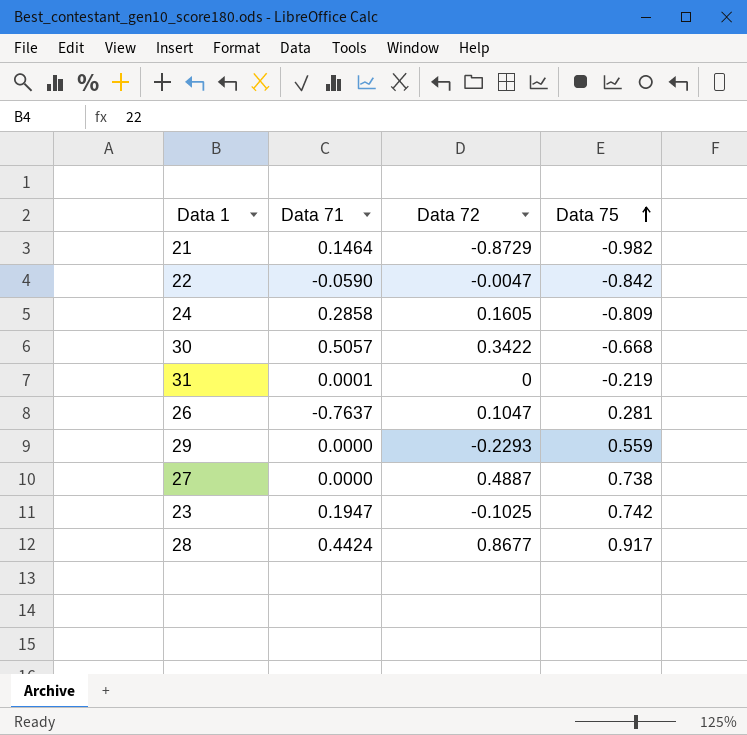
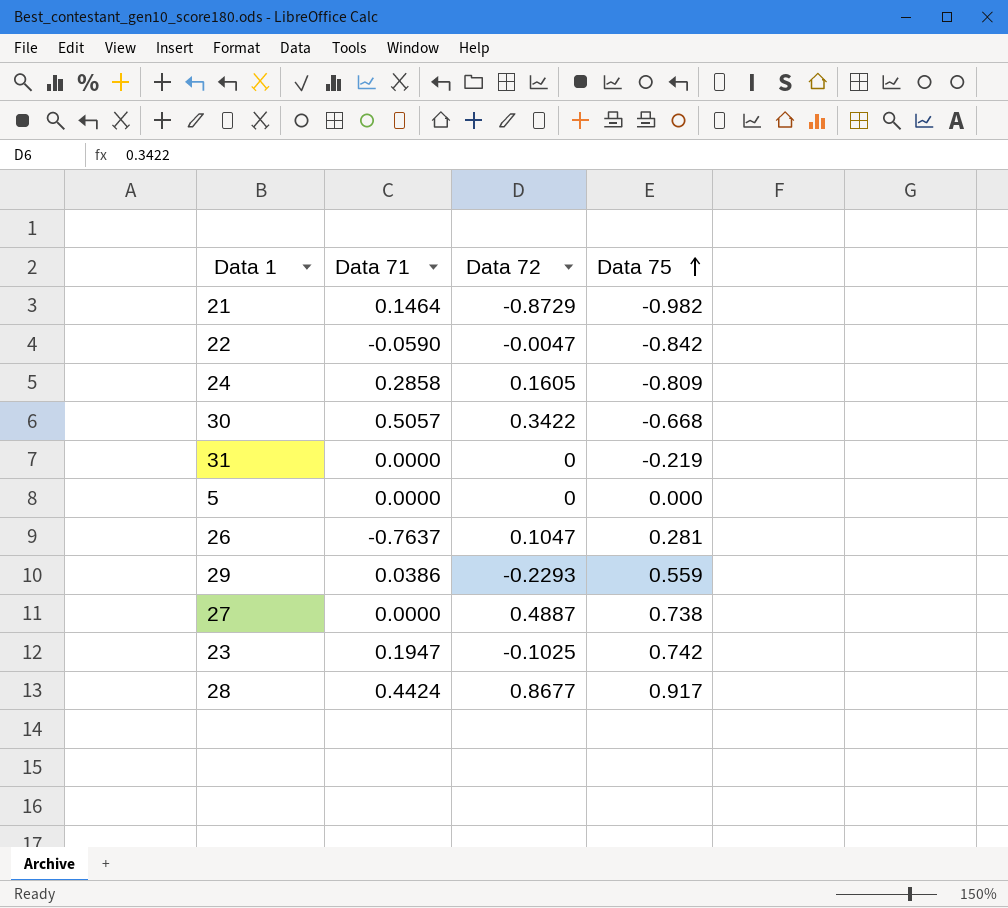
31 | Data 71: 0.0001 -> 0.0000
row 5: none -> 0.0000 | 0 | 0.000
29 | Data 71: 0.0000 -> 0.0386

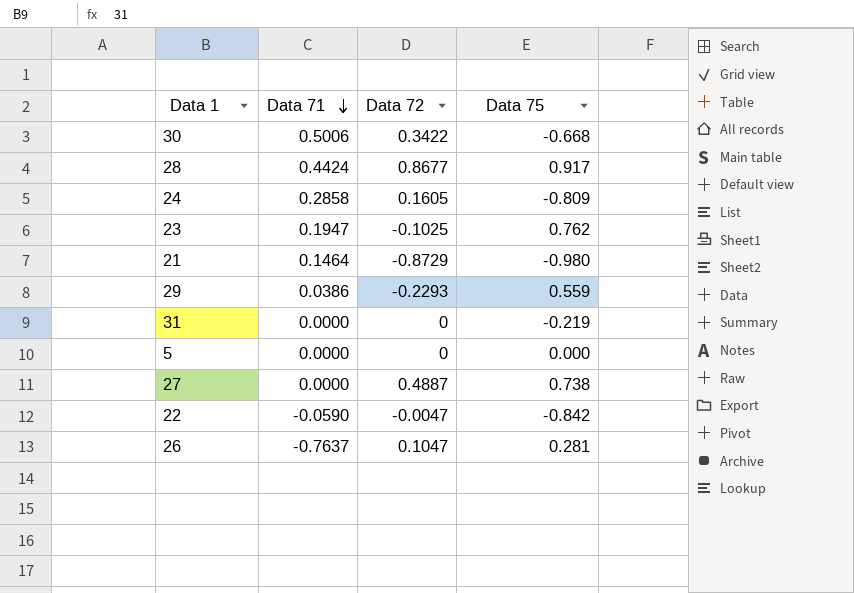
row order: Data 75 ascending -> Data 71 descending
30 | Data 71: 0.5057 -> 0.5006
23 | Data 75: 0.742 -> 0.762
21 | Data 75: -0.982 -> -0.980

